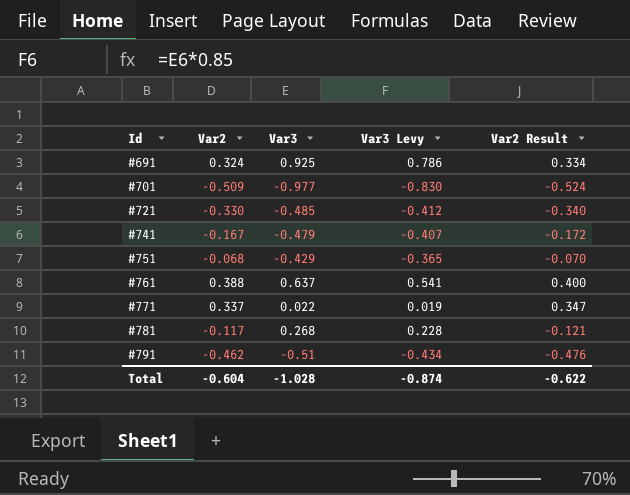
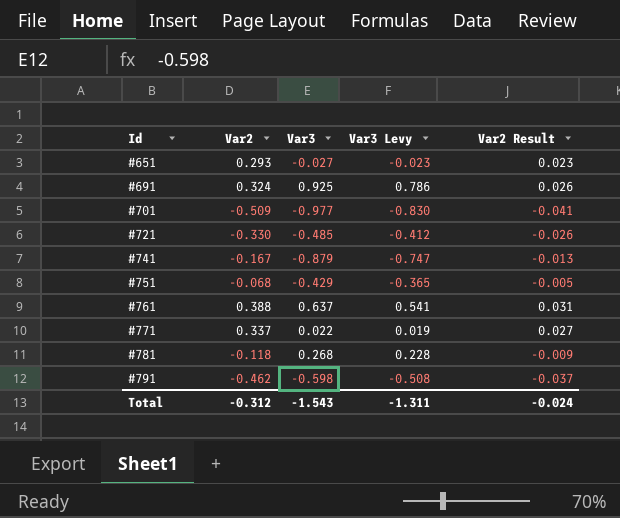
column Var2 Result | formula: [Var2] * 1.03 -> [Var2] * 0.08
row #651: none -> 0.293 | -0.027 | -0.023 | 0.023
#741 | Var3: -0.479 -> -0.879
#741 | Var3 Levy: -0.407 -> -0.747
#781 | Var2: -0.117 -> -0.118
#791 | Var3: -0.51 -> -0.598
#791 | Var3 Levy: -0.434 -> -0.508
Total | Var2: -0.604 -> -0.312
Total | Var3: -1.028 -> -1.543
Total | Var3 Levy: -0.874 -> -1.311
Total | Var2 Result: -0.622 -> -0.024

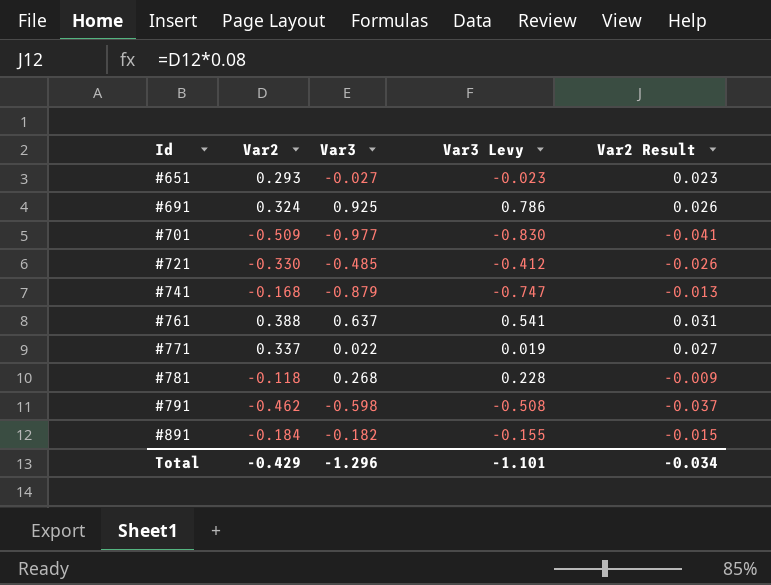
row #751: -0.068 | -0.429 | -0.365 | -0.005 -> none
#741 | Var2: -0.167 -> -0.168
row #891: none -> -0.184 | -0.182 | -0.155 | -0.015
Total | Var2: -0.312 -> -0.429
Total | Var3: -1.543 -> -1.296
Total | Var3 Levy: -1.311 -> -1.101
Total | Var2 Result: -0.024 -> -0.034

